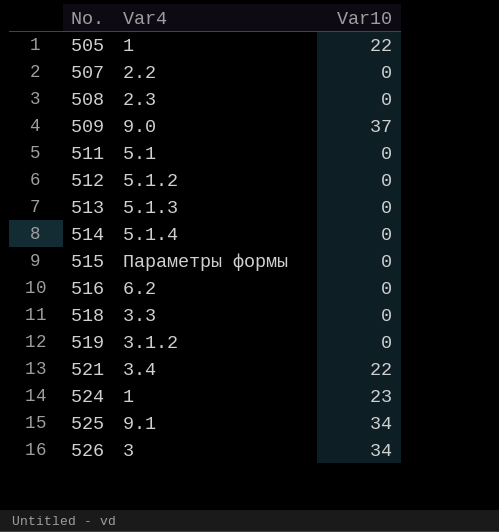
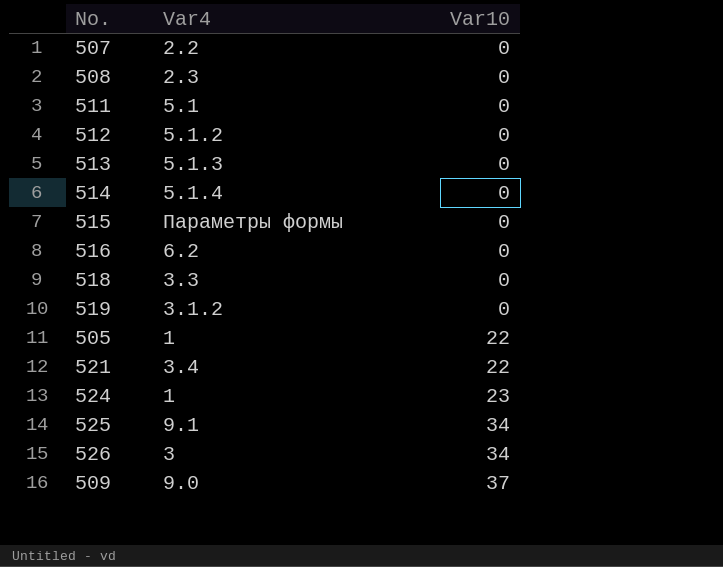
row order: No. ascending -> Var10 ascending

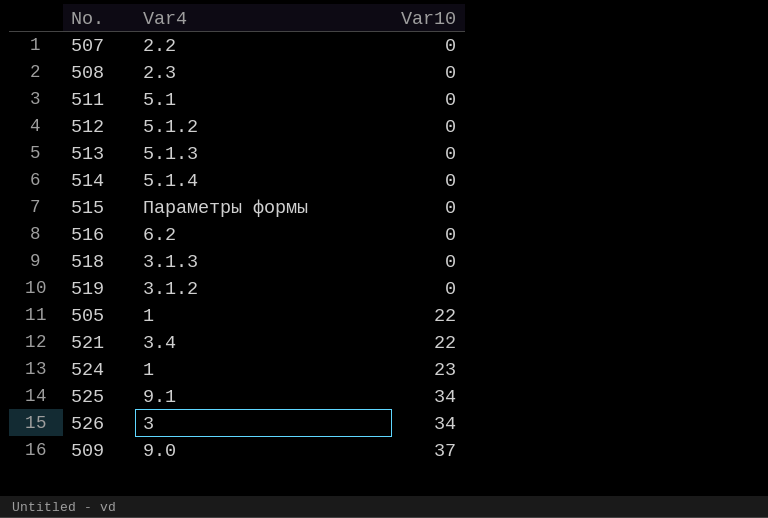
518 | Var4: 3.3 -> 3.1.3

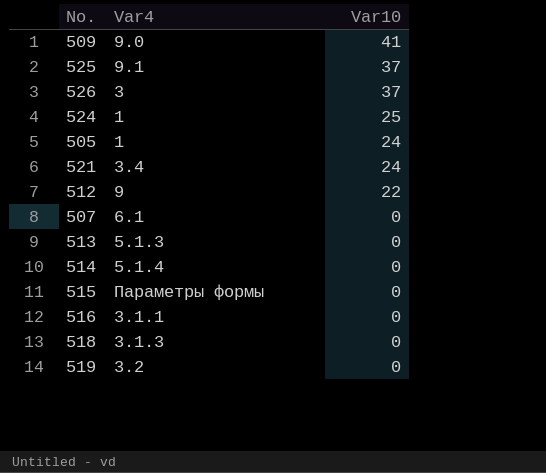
row order: Var10 ascending -> Var10 descending
row 508: 2.3 | 0 -> none
row 511: 5.1 | 0 -> none
509 | Var10: 37 -> 41
525 | Var10: 34 -> 37
526 | Var10: 34 -> 37
524 | Var10: 23 -> 25
505 | Var10: 22 -> 24
521 | Var10: 22 -> 24
512 | Var4: 5.1.2 -> 9
512 | Var10: 0 -> 22
507 | Var4: 2.2 -> 6.1
516 | Var4: 6.2 -> 3.1.1
519 | Var4: 3.1.2 -> 3.2

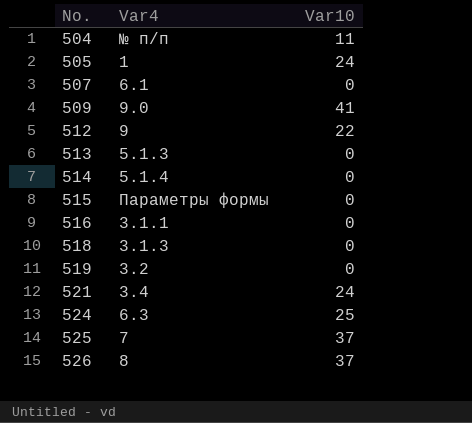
row order: Var10 descending -> No. ascending
row 504: none -> № п/п | 11
524 | Var4: 1 -> 6.3
525 | Var4: 9.1 -> 7
526 | Var4: 3 -> 8

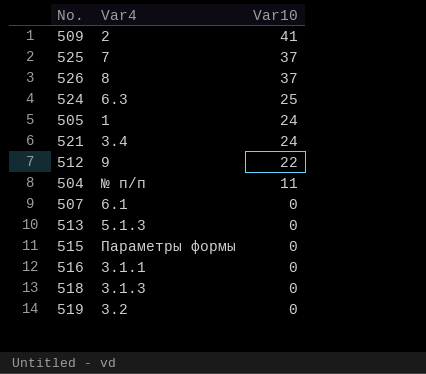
row order: No. ascending -> Var10 descending
row 514: 5.1.4 | 0 -> none
509 | Var4: 9.0 -> 2

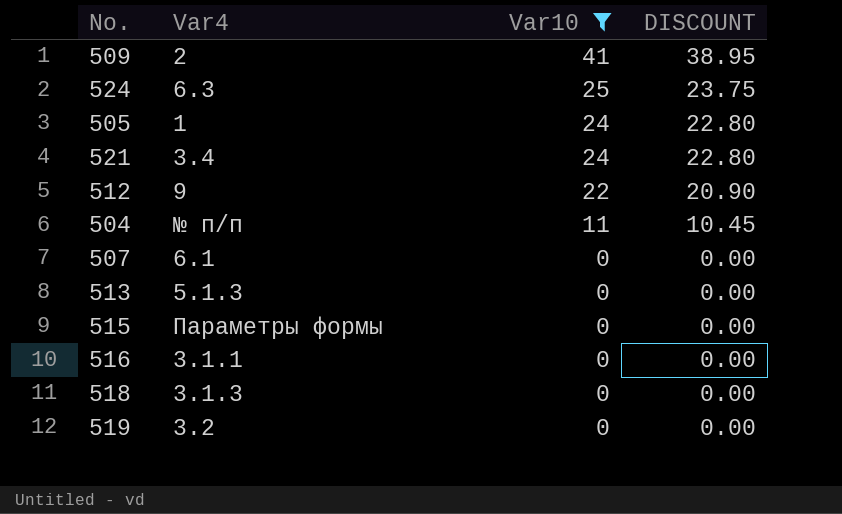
filter: none -> Var10 != 37
column DISCOUNT | formula: none -> [Var10] * 0.95

